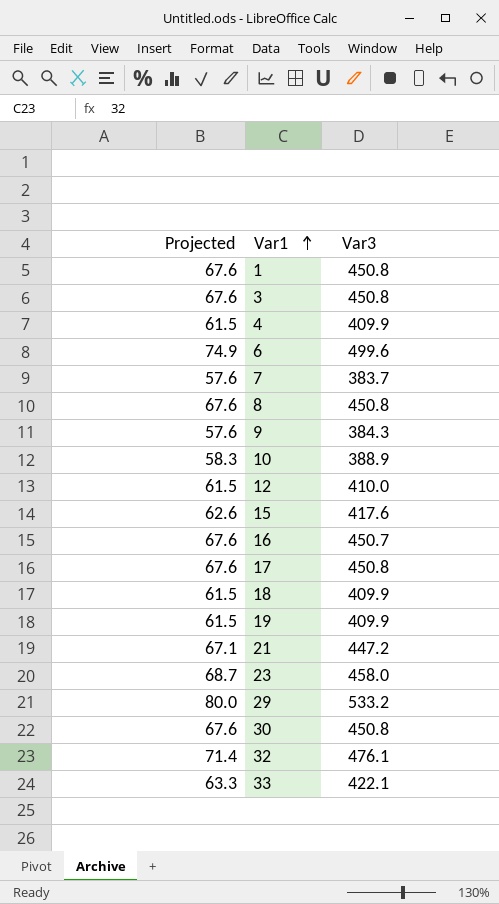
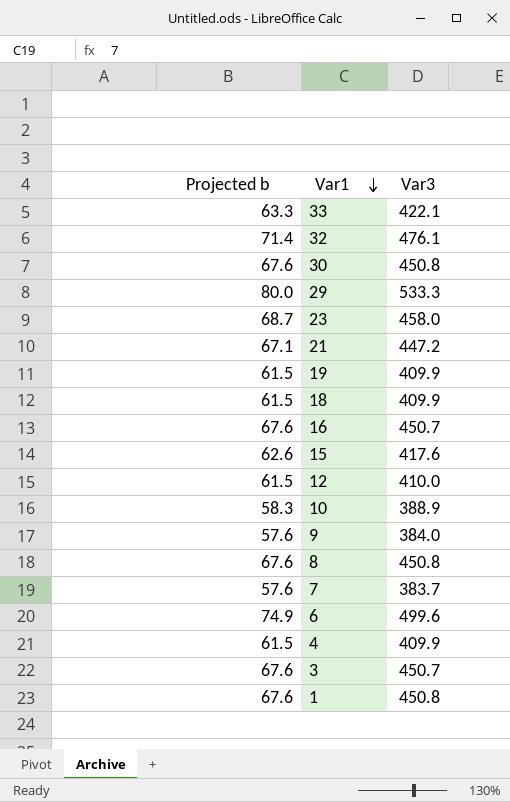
row order: Var1 ascending -> Var1 descending
column name: Projected -> Projected b
row 17: 67.6 | 450.8 -> none
29 | Var3: 533.2 -> 533.3
9 | Var3: 384.3 -> 384.0
3 | Var3: 450.8 -> 450.7

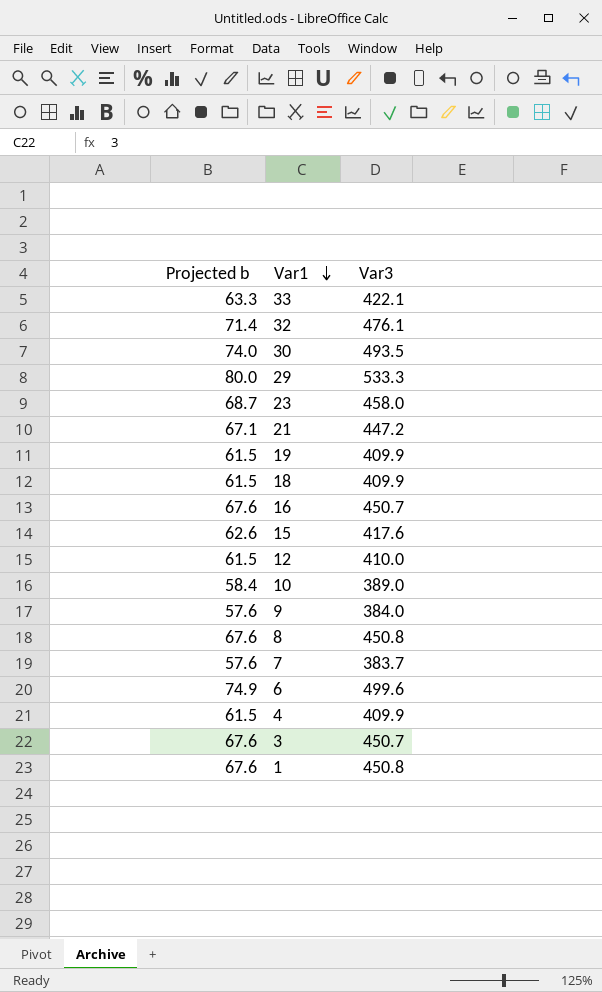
30 | Projected b: 67.6 -> 74.0
30 | Var3: 450.8 -> 493.5
10 | Projected b: 58.3 -> 58.4
10 | Var3: 388.9 -> 389.0

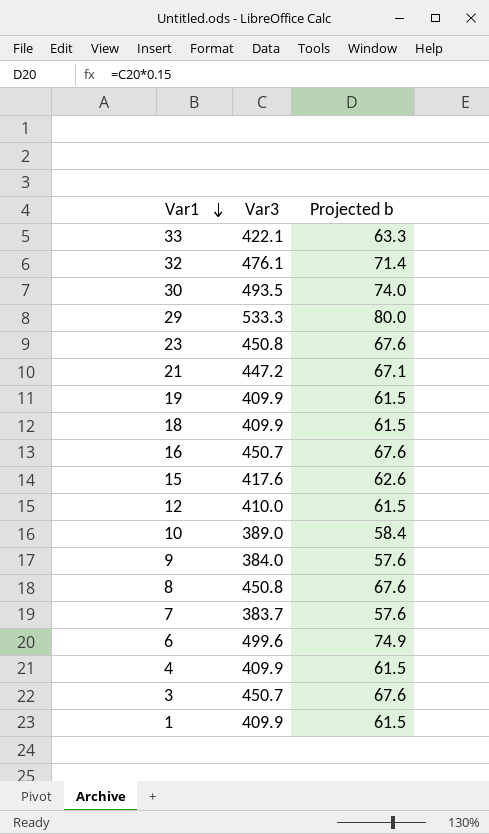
column Projected b | position: 1 -> 3
23 | Var3: 458.0 -> 450.8
23 | Projected b: 68.7 -> 67.6
1 | Var3: 450.8 -> 409.9
1 | Projected b: 67.6 -> 61.5

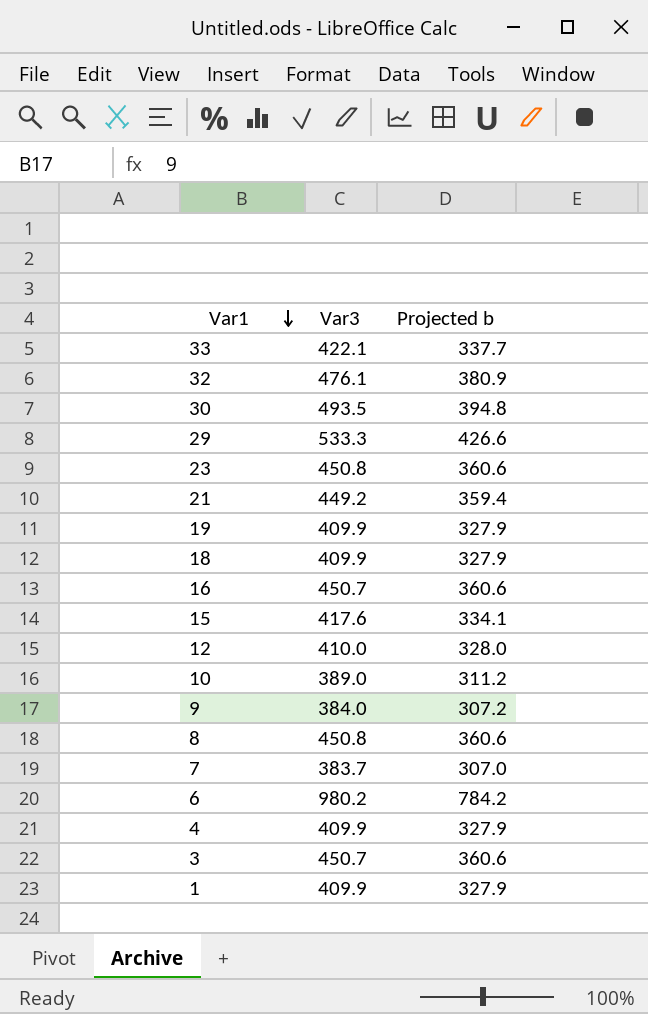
column Projected b | formula: [Var3] * 0.15 -> [Var3] * 0.8
21 | Var3: 447.2 -> 449.2
6 | Var3: 499.6 -> 980.2

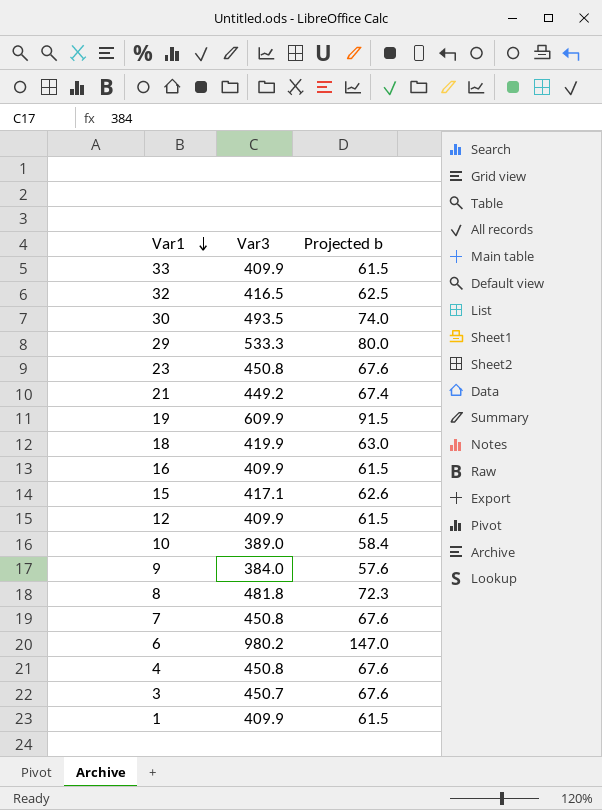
column Projected b | formula: [Var3] * 0.8 -> [Var3] * 0.15
33 | Var3: 422.1 -> 409.9
32 | Var3: 476.1 -> 416.5
19 | Var3: 409.9 -> 609.9
18 | Var3: 409.9 -> 419.9
16 | Var3: 450.7 -> 409.9
15 | Var3: 417.6 -> 417.1
12 | Var3: 410.0 -> 409.9
8 | Var3: 450.8 -> 481.8
7 | Var3: 383.7 -> 450.8
4 | Var3: 409.9 -> 450.8

